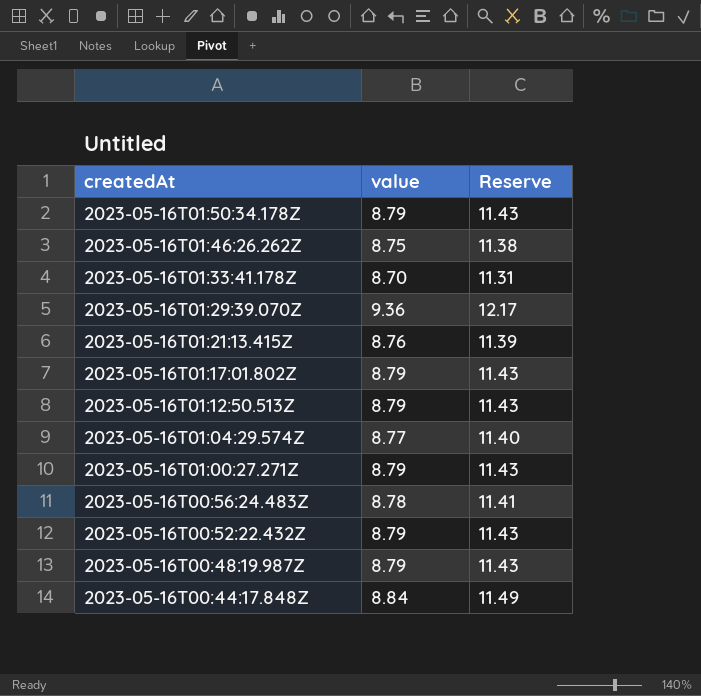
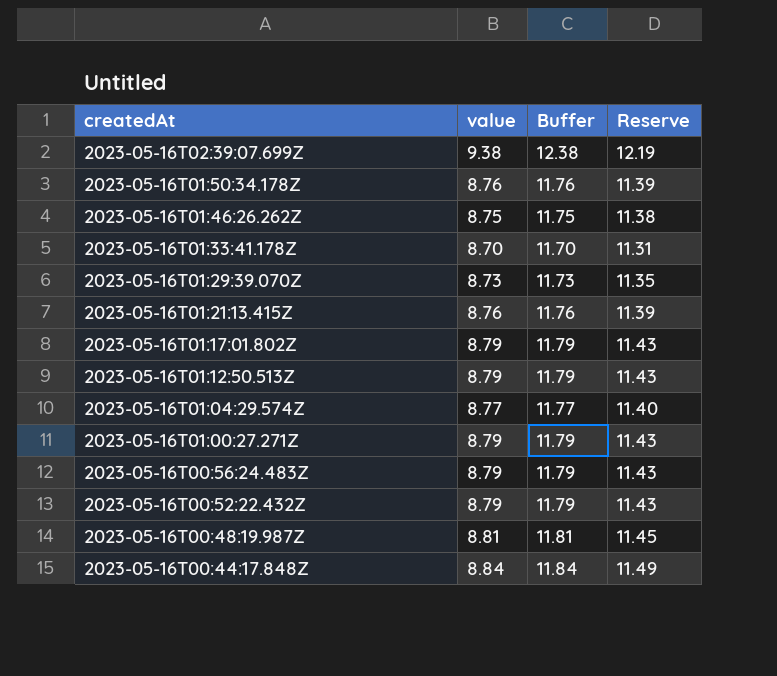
column Buffer | formula: none -> [value] + 3
row 2023-05-16T02:39:07.699Z: none -> 9.38 | 12.38 | 12.19
2023-05-16T01:50:34.178Z | value: 8.79 -> 8.76
2023-05-16T01:50:34.178Z | Reserve: 11.43 -> 11.39
2023-05-16T01:29:39.070Z | value: 9.36 -> 8.73
2023-05-16T01:29:39.070Z | Reserve: 12.17 -> 11.35
2023-05-16T00:56:24.483Z | value: 8.78 -> 8.79
2023-05-16T00:56:24.483Z | Reserve: 11.41 -> 11.43
2023-05-16T00:48:19.987Z | value: 8.79 -> 8.81
2023-05-16T00:48:19.987Z | Reserve: 11.43 -> 11.45

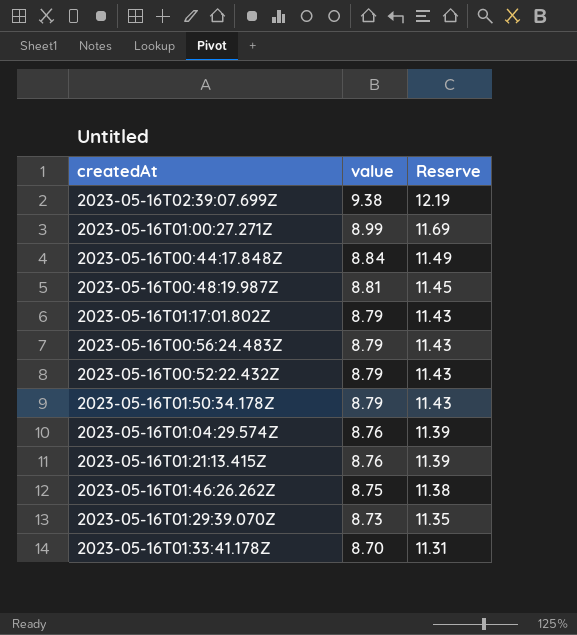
row order: createdAt descending -> value descending
column Buffer | formula: [value] + 3 -> none
row 2023-05-16T01:12:50.513Z: 8.79 | 11.79 | 11.43 -> none
2023-05-16T01:00:27.271Z | value: 8.79 -> 8.99
2023-05-16T01:00:27.271Z | Reserve: 11.43 -> 11.69
2023-05-16T01:50:34.178Z | value: 8.76 -> 8.79
2023-05-16T01:50:34.178Z | Reserve: 11.39 -> 11.43
2023-05-16T01:04:29.574Z | value: 8.77 -> 8.76
2023-05-16T01:04:29.574Z | Reserve: 11.40 -> 11.39

